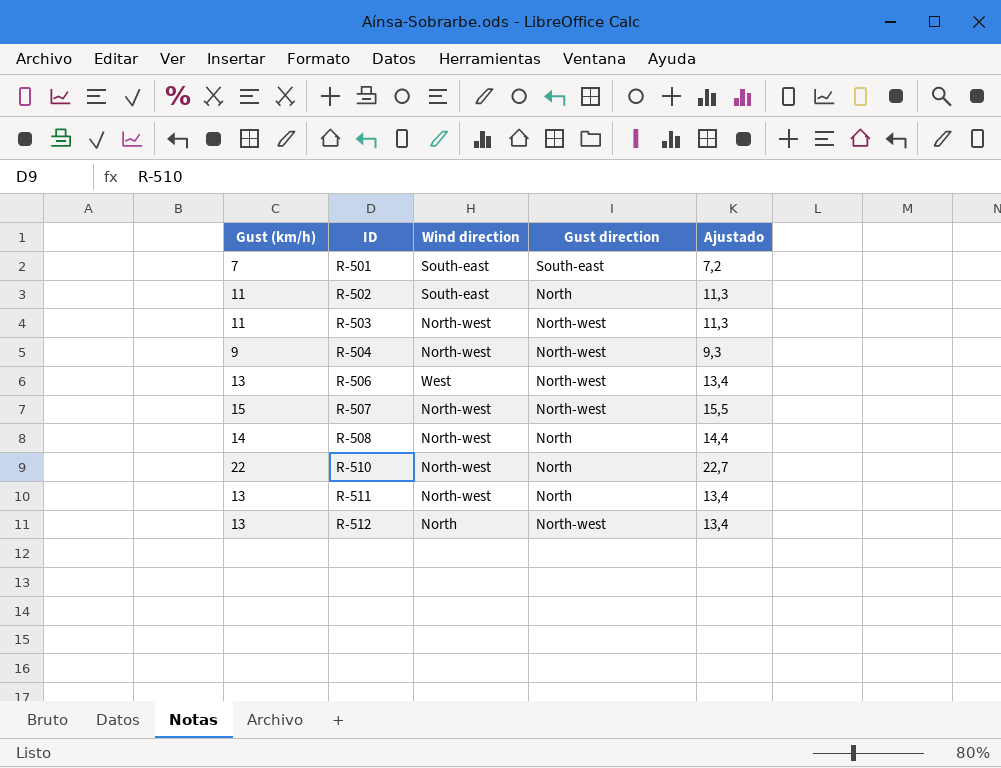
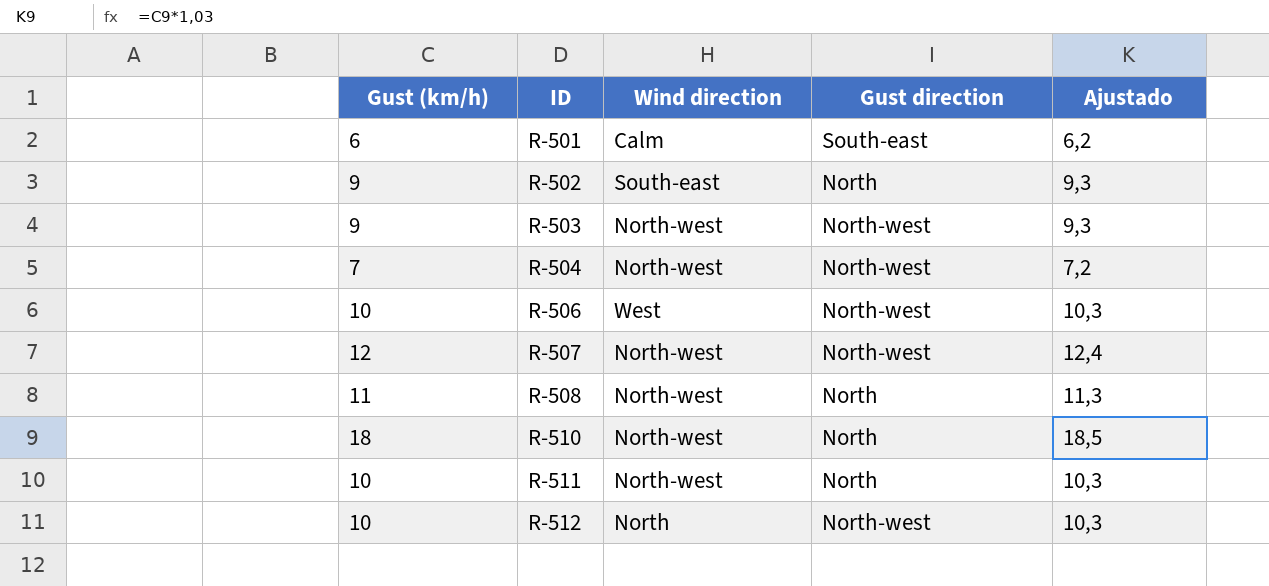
R-501 | Gust (km/h): 7 -> 6
R-501 | Wind direction: South-east -> Calm
R-501 | Ajustado: 7,2 -> 6,2
R-502 | Gust (km/h): 11 -> 9
R-502 | Ajustado: 11,3 -> 9,3
R-503 | Gust (km/h): 11 -> 9
R-503 | Ajustado: 11,3 -> 9,3
R-504 | Gust (km/h): 9 -> 7
R-504 | Ajustado: 9,3 -> 7,2
R-506 | Gust (km/h): 13 -> 10
R-506 | Ajustado: 13,4 -> 10,3
R-507 | Gust (km/h): 15 -> 12
R-507 | Ajustado: 15,5 -> 12,4
R-508 | Gust (km/h): 14 -> 11
R-508 | Ajustado: 14,4 -> 11,3
R-510 | Gust (km/h): 22 -> 18
R-510 | Ajustado: 22,7 -> 18,5
R-511 | Gust (km/h): 13 -> 10
R-511 | Ajustado: 13,4 -> 10,3
R-512 | Gust (km/h): 13 -> 10
R-512 | Ajustado: 13,4 -> 10,3

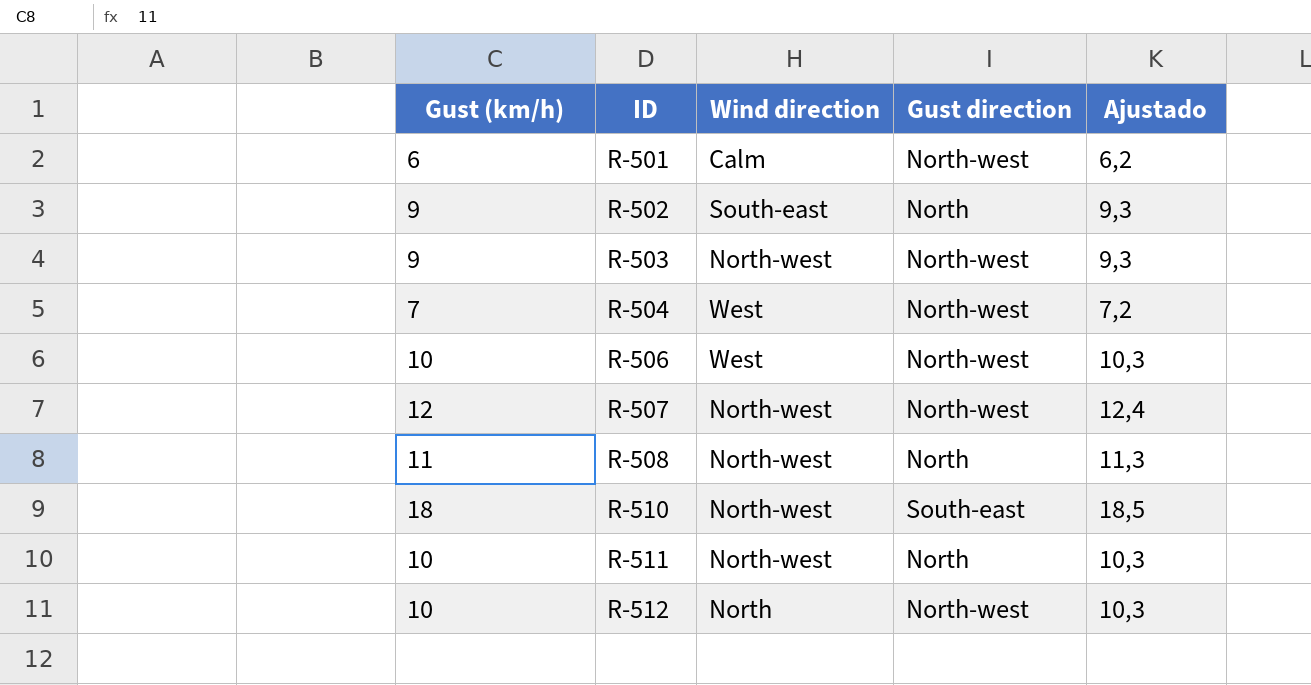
R-501 | Gust direction: South-east -> North-west
R-504 | Wind direction: North-west -> West
R-510 | Gust direction: North -> South-east

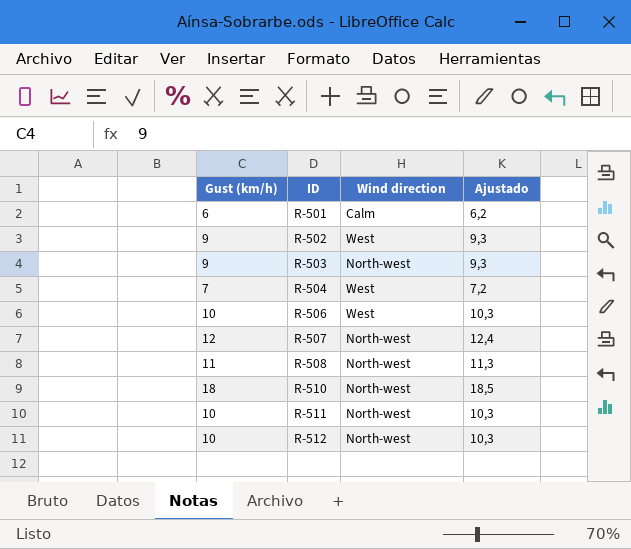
column Gust direction | position: 4 -> none
R-502 | Wind direction: South-east -> West
R-512 | Wind direction: North -> North-west

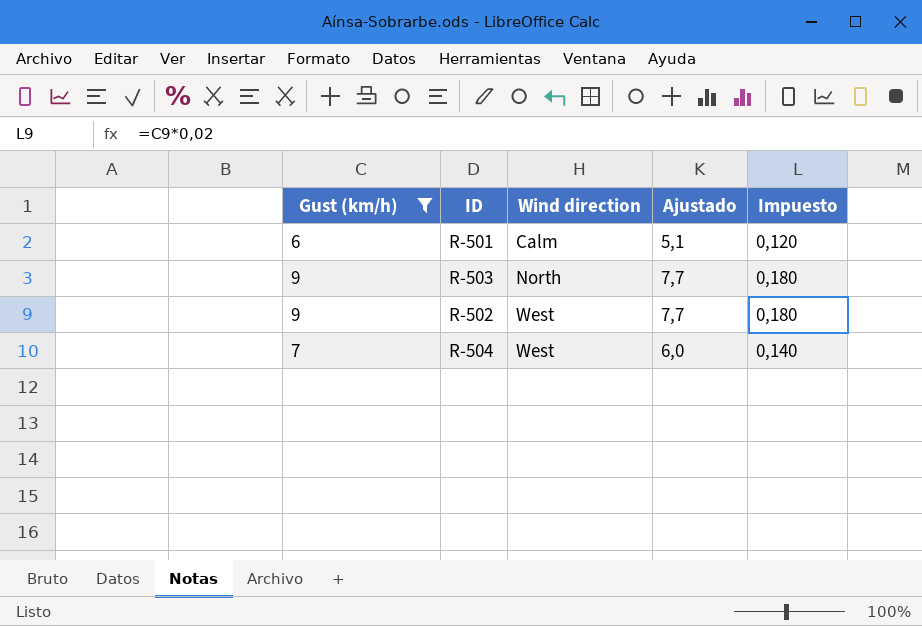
filter: none -> Gust (km/h) <= 9
row order: ID ascending -> Wind direction ascending
column Ajustado | formula: [Gust (km/h)] * 1,03 -> [Gust (km/h)] * 0,85
column Impuesto | formula: none -> [Gust (km/h)] * 0,02
R-503 | Wind direction: North-west -> North

